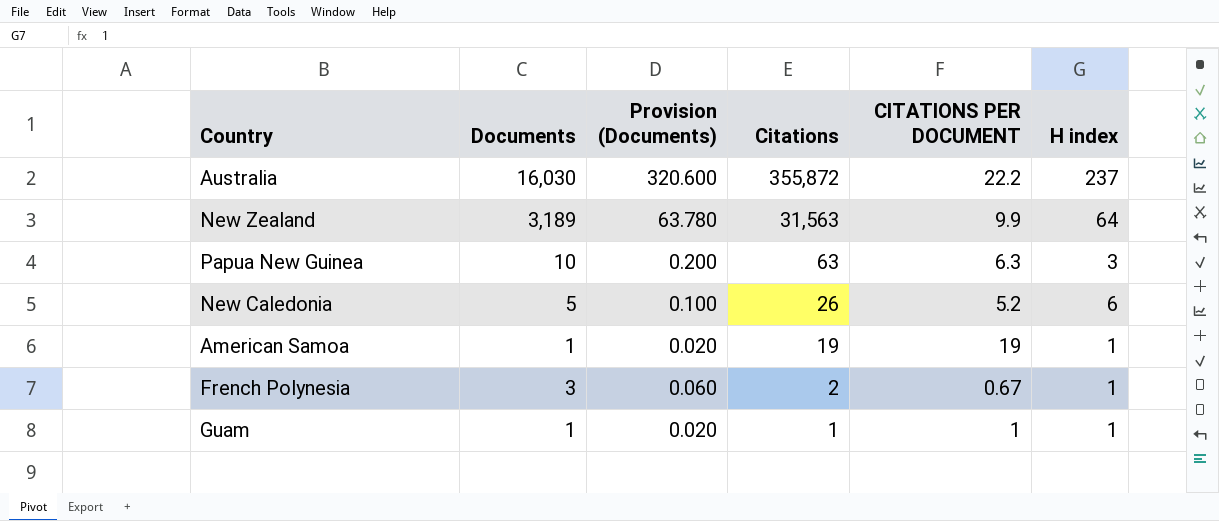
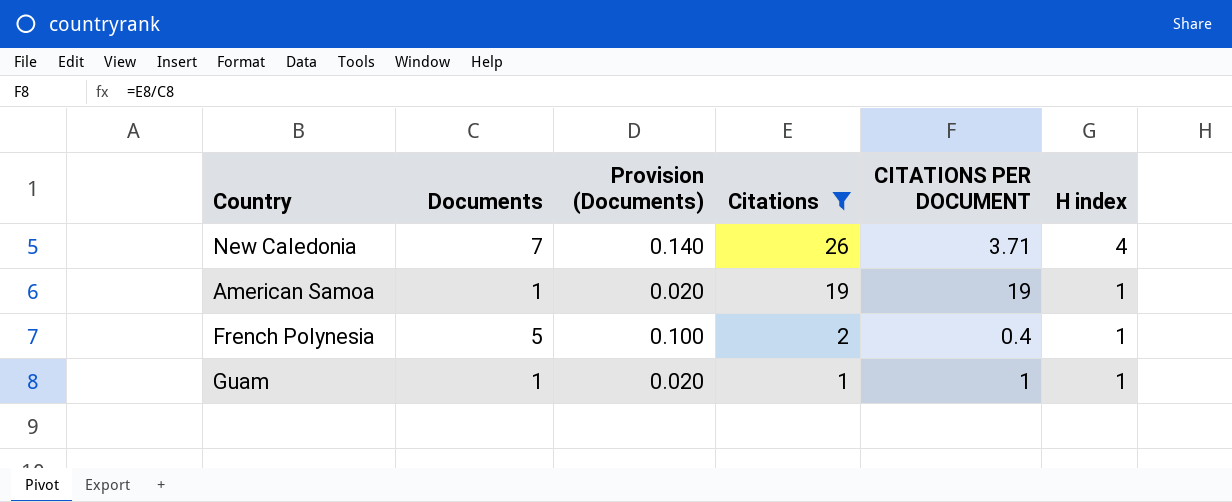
filter: none -> Citations <= 26
New Caledonia | Documents: 5 -> 7
New Caledonia | Provision (Documents): 0.100 -> 0.140
New Caledonia | CITATIONS PER DOCUMENT: 5.2 -> 3.71
New Caledonia | H index: 6 -> 4
French Polynesia | Documents: 3 -> 5
French Polynesia | Provision (Documents): 0.060 -> 0.100
French Polynesia | CITATIONS PER DOCUMENT: 0.67 -> 0.4

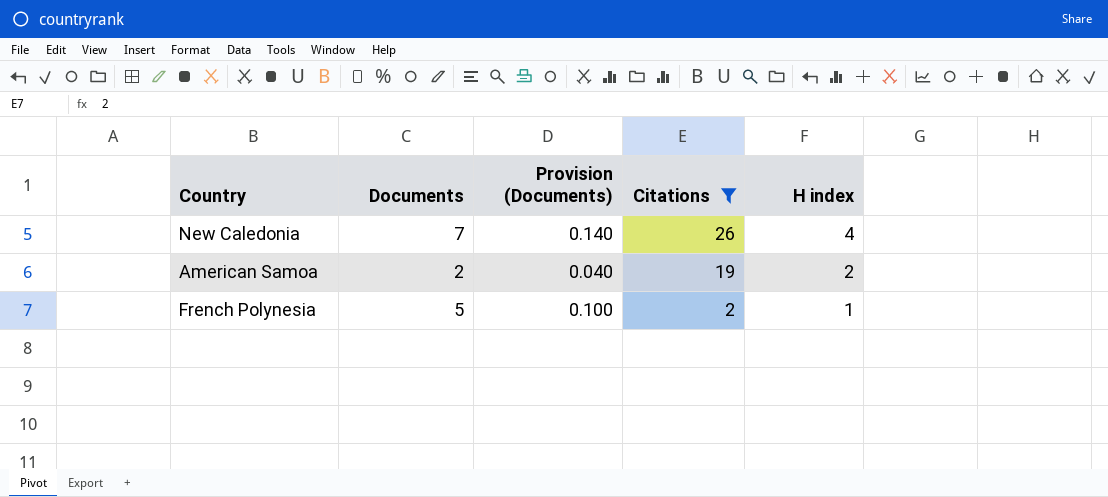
column CITATIONS PER DOCUMENT | formula: [Citations] / [Documents] -> none
row Guam: 1 | 0.020 | 1 | 1 | 1 -> none
American Samoa | Documents: 1 -> 2
American Samoa | Provision (Documents): 0.020 -> 0.040
American Samoa | H index: 1 -> 2

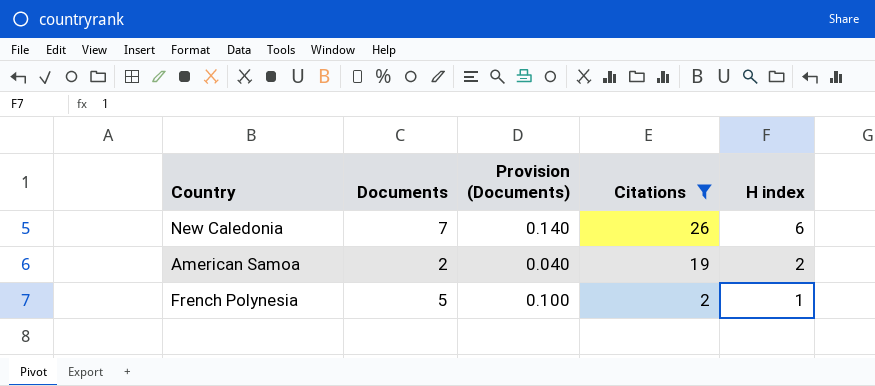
New Caledonia | H index: 4 -> 6

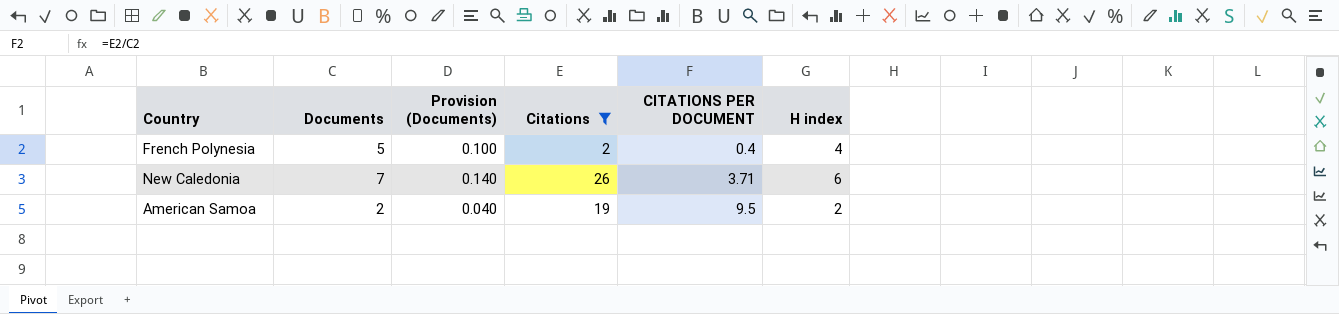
row order: Citations descending -> CITATIONS PER DOCUMENT ascending
column CITATIONS PER DOCUMENT | formula: none -> [Citations] / [Documents]
French Polynesia | H index: 1 -> 4

